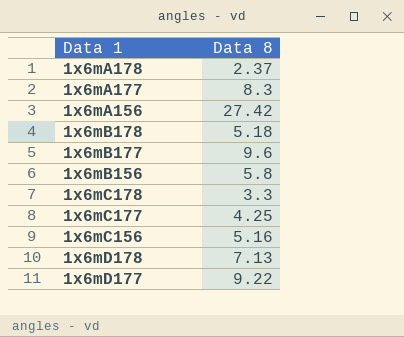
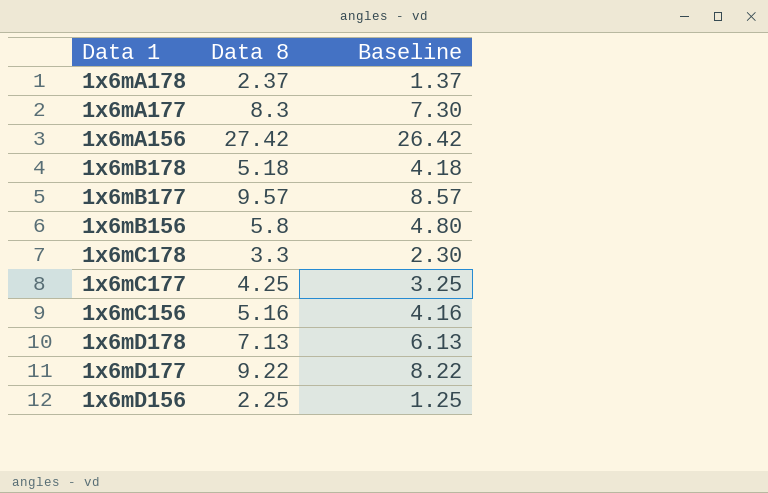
column Baseline | formula: none -> [Data 8] - 1
1x6mB177 | Data 8: 9.6 -> 9.57
row 1x6mD156: none -> 2.25 | 1.25

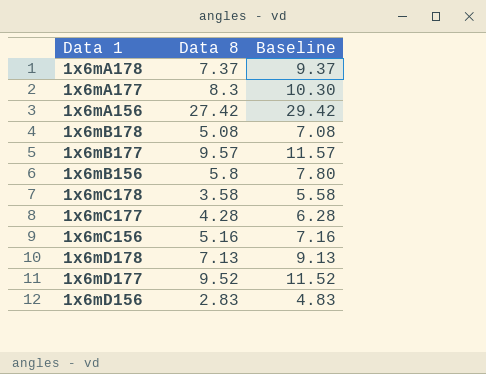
column Baseline | formula: [Data 8] - 1 -> [Data 8] + 2
1x6mA178 | Data 8: 2.37 -> 7.37
1x6mB178 | Data 8: 5.18 -> 5.08
1x6mC178 | Data 8: 3.3 -> 3.58
1x6mC177 | Data 8: 4.25 -> 4.28
1x6mD177 | Data 8: 9.22 -> 9.52
1x6mD156 | Data 8: 2.25 -> 2.83

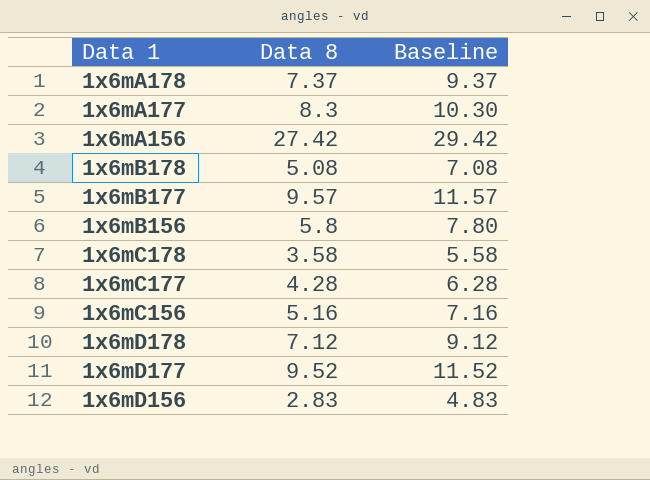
1x6mD178 | Data 8: 7.13 -> 7.12
1x6mD178 | Baseline: 9.13 -> 9.12

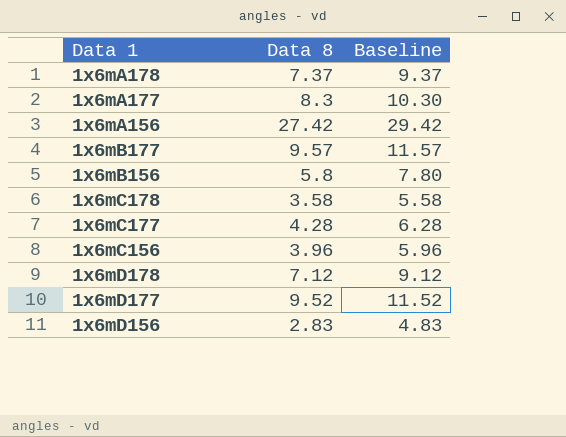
row 1x6mB178: 5.08 | 7.08 -> none
1x6mC156 | Data 8: 5.16 -> 3.96
1x6mC156 | Baseline: 7.16 -> 5.96

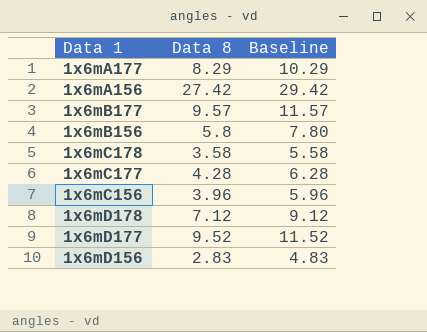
row 1x6mA178: 7.37 | 9.37 -> none
1x6mA177 | Data 8: 8.3 -> 8.29
1x6mA177 | Baseline: 10.30 -> 10.29

